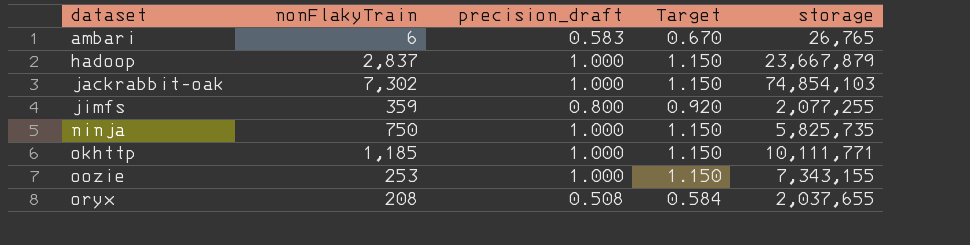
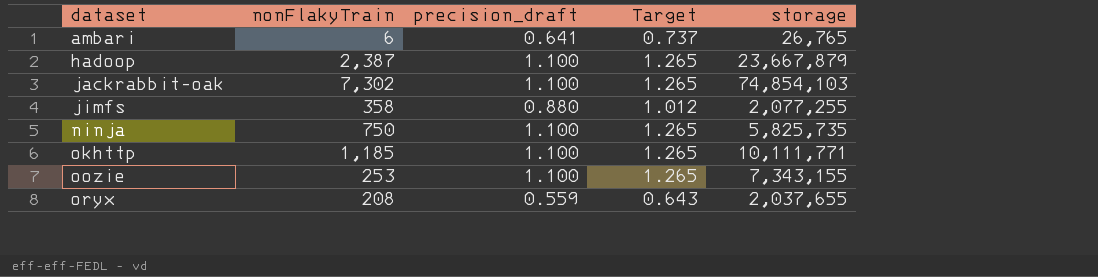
ambari | precision_draft: 0.583 -> 0.641
ambari | Target: 0.670 -> 0.737
hadoop | nonFlakyTrain: 2,837 -> 2,387
hadoop | precision_draft: 1.000 -> 1.100
hadoop | Target: 1.150 -> 1.265
jackrabbit-oak | precision_draft: 1.000 -> 1.100
jackrabbit-oak | Target: 1.150 -> 1.265
jimfs | nonFlakyTrain: 359 -> 358
jimfs | precision_draft: 0.800 -> 0.880
jimfs | Target: 0.920 -> 1.012
ninja | precision_draft: 1.000 -> 1.100
ninja | Target: 1.150 -> 1.265
okhttp | precision_draft: 1.000 -> 1.100
okhttp | Target: 1.150 -> 1.265
oozie | precision_draft: 1.000 -> 1.100
oozie | Target: 1.150 -> 1.265
oryx | precision_draft: 0.508 -> 0.559
oryx | Target: 0.584 -> 0.643

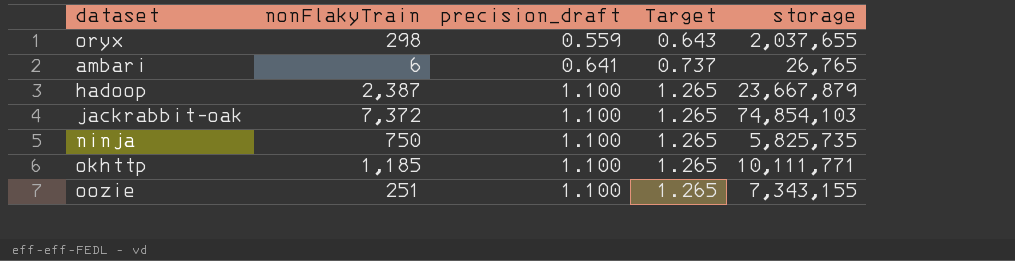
row order: dataset ascending -> precision_draft ascending
row jimfs: 358 | 0.880 | 1.012 | 2,077,255 -> none
oryx | nonFlakyTrain: 208 -> 298
jackrabbit-oak | nonFlakyTrain: 7,302 -> 7,372
oozie | nonFlakyTrain: 253 -> 251

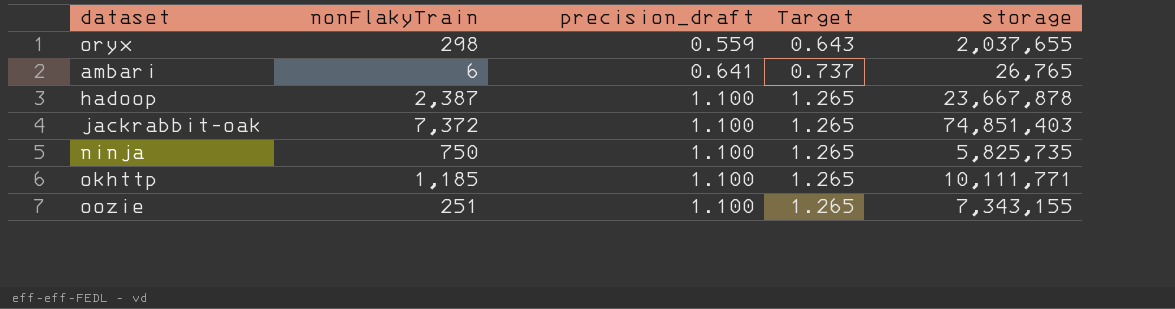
hadoop | storage: 23,667,879 -> 23,667,878
jackrabbit-oak | storage: 74,854,103 -> 74,851,403

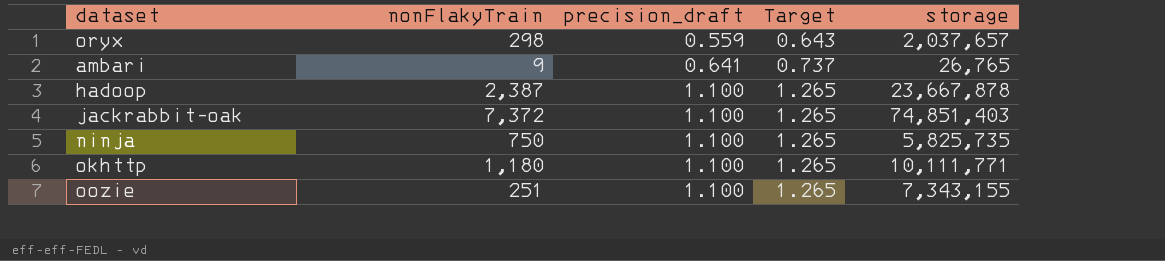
oryx | storage: 2,037,655 -> 2,037,657
ambari | nonFlakyTrain: 6 -> 9
okhttp | nonFlakyTrain: 1,185 -> 1,180

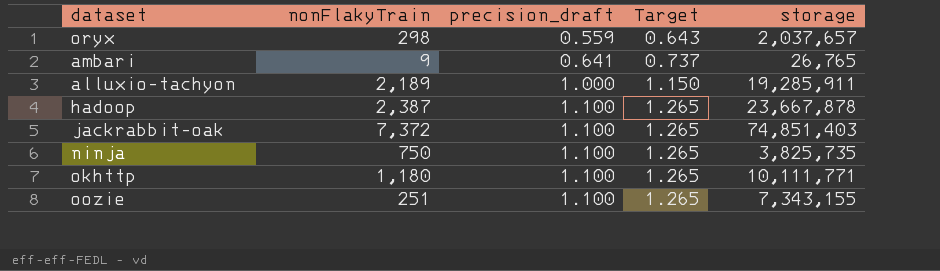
row alluxio-tachyon: none -> 2,189 | 1.000 | 1.150 | 19,285,911
ninja | storage: 5,825,735 -> 3,825,735

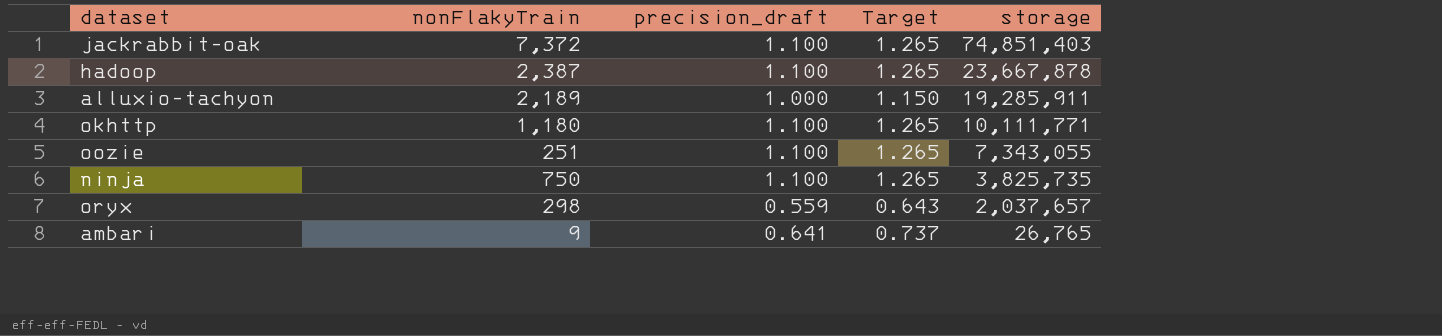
row order: precision_draft ascending -> storage descending
oozie | storage: 7,343,155 -> 7,343,055

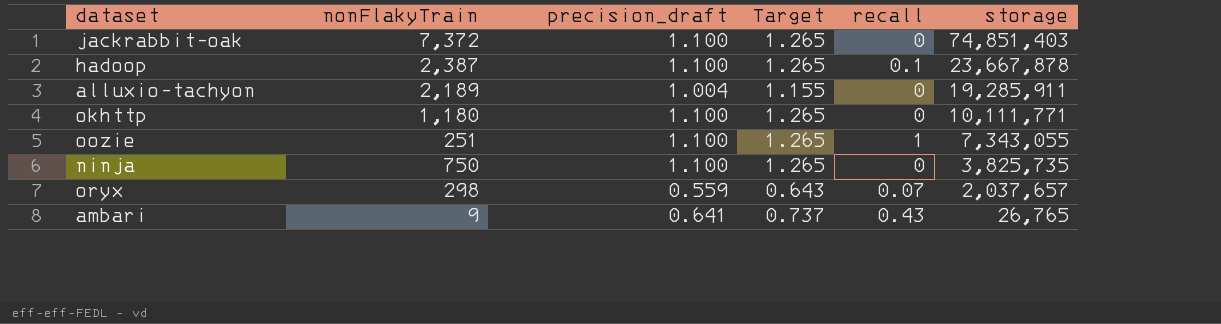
column recall | position: none -> 5
alluxio-tachyon | precision_draft: 1.000 -> 1.004
alluxio-tachyon | Target: 1.150 -> 1.155

